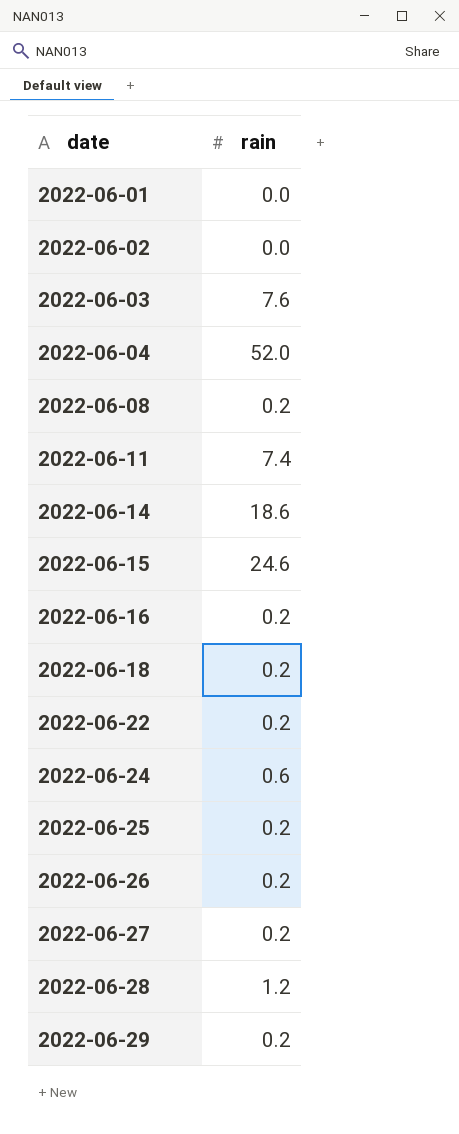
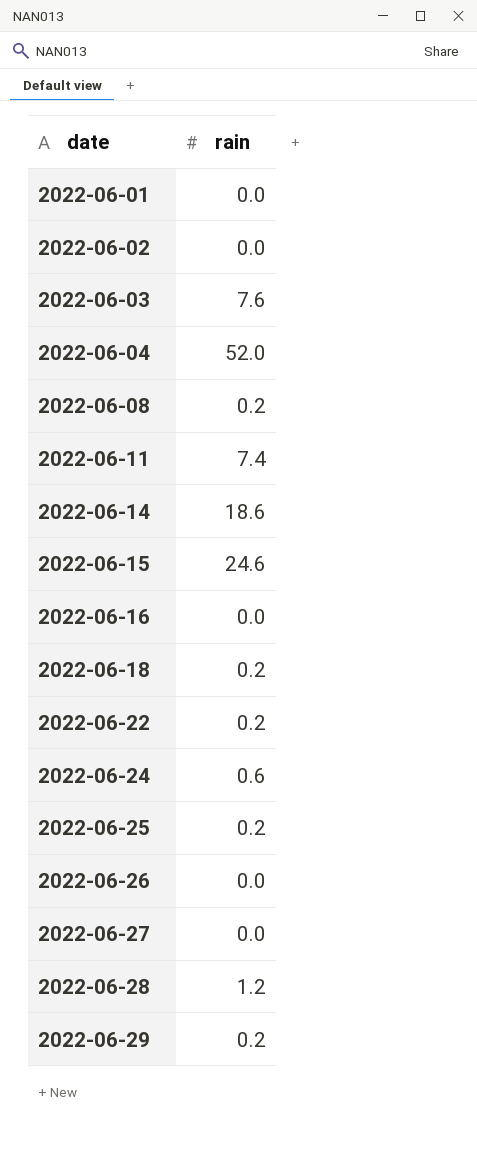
2022-06-16 | rain: 0.2 -> 0.0
2022-06-26 | rain: 0.2 -> 0.0
2022-06-27 | rain: 0.2 -> 0.0

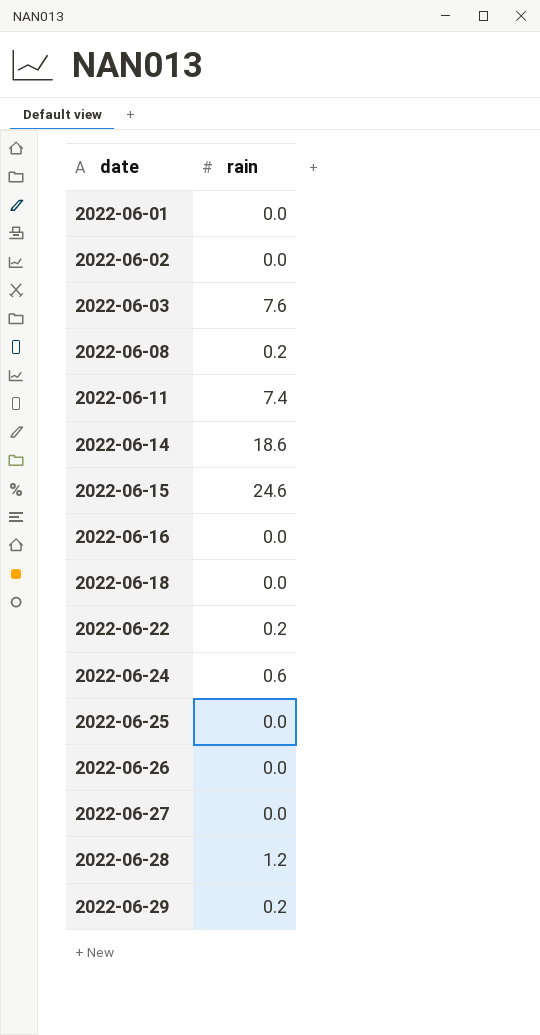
row 2022-06-04: 52.0 -> none
2022-06-18 | rain: 0.2 -> 0.0
2022-06-25 | rain: 0.2 -> 0.0

